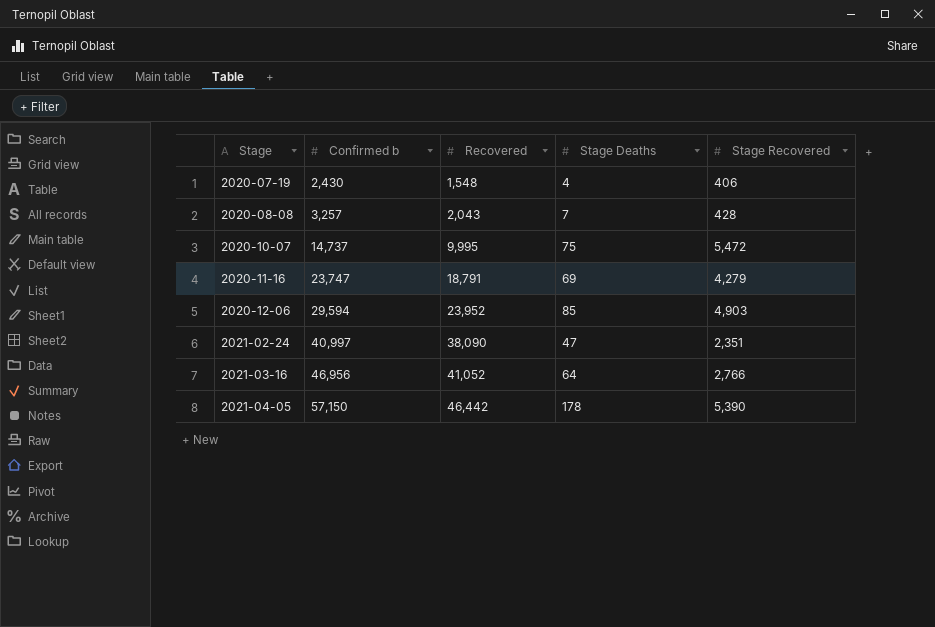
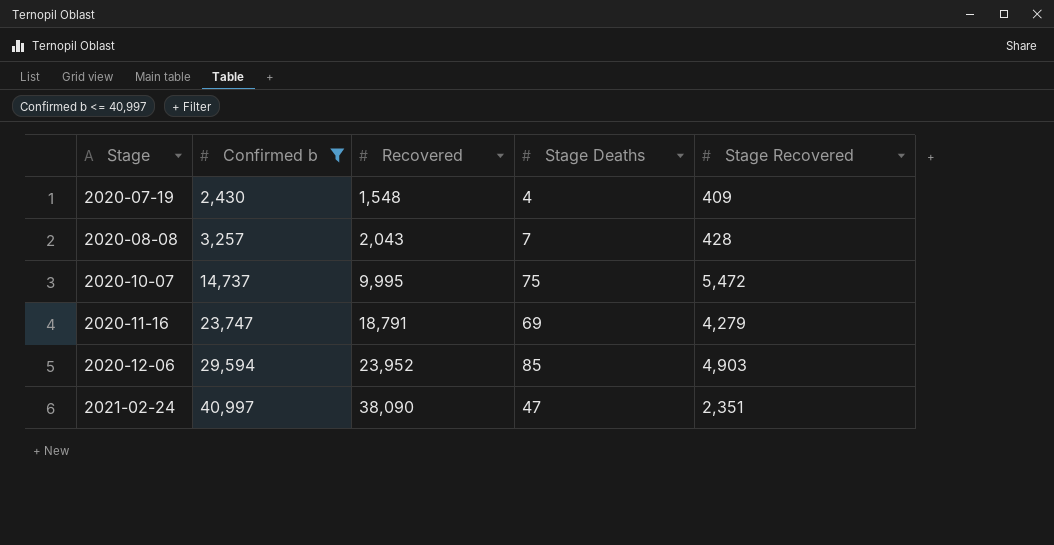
filter: none -> Confirmed b <= 40,997
2020-07-19 | Stage Recovered: 406 -> 409

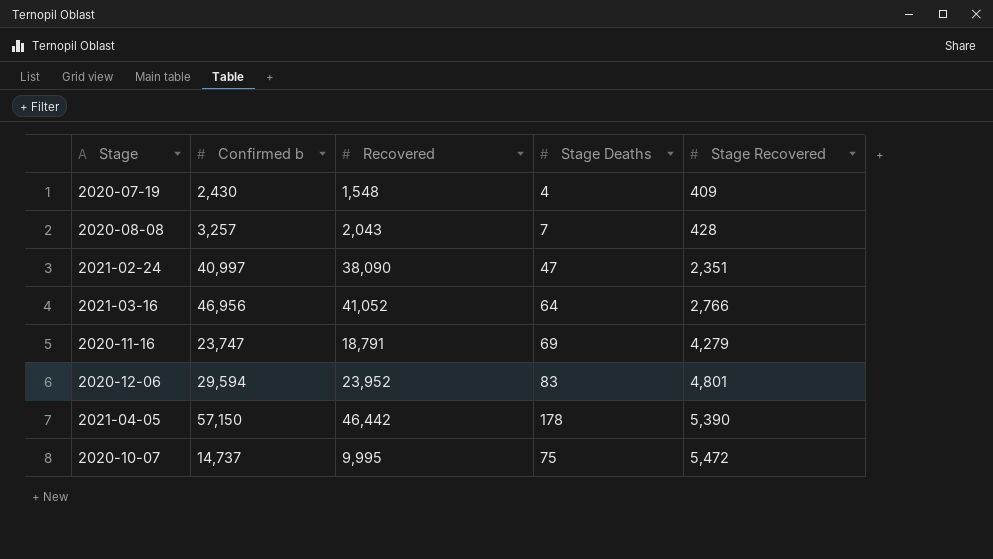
filter: Confirmed b <= 40,997 -> none
row order: Stage ascending -> Stage Recovered ascending
2020-12-06 | Stage Deaths: 85 -> 83
2020-12-06 | Stage Recovered: 4,903 -> 4,801

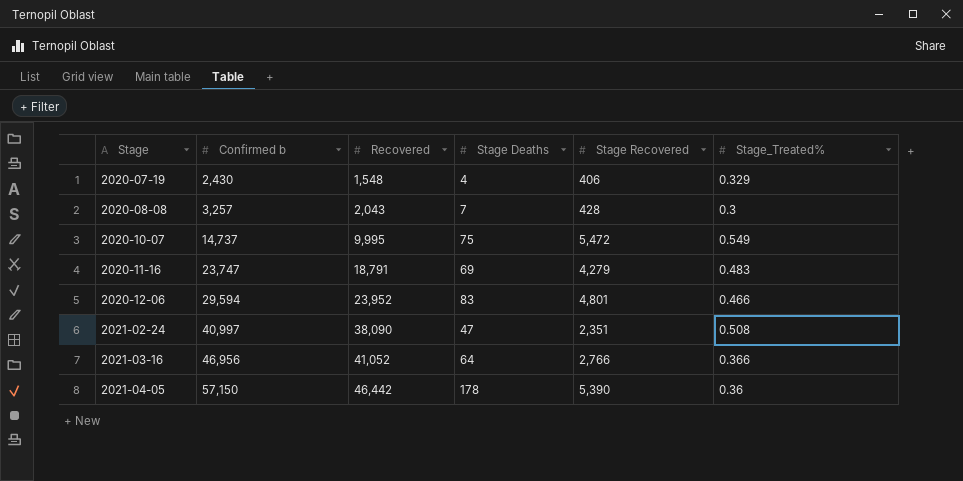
row order: Stage Recovered ascending -> Stage ascending
column Stage_Treated% | position: none -> 6
2020-07-19 | Stage Recovered: 409 -> 406

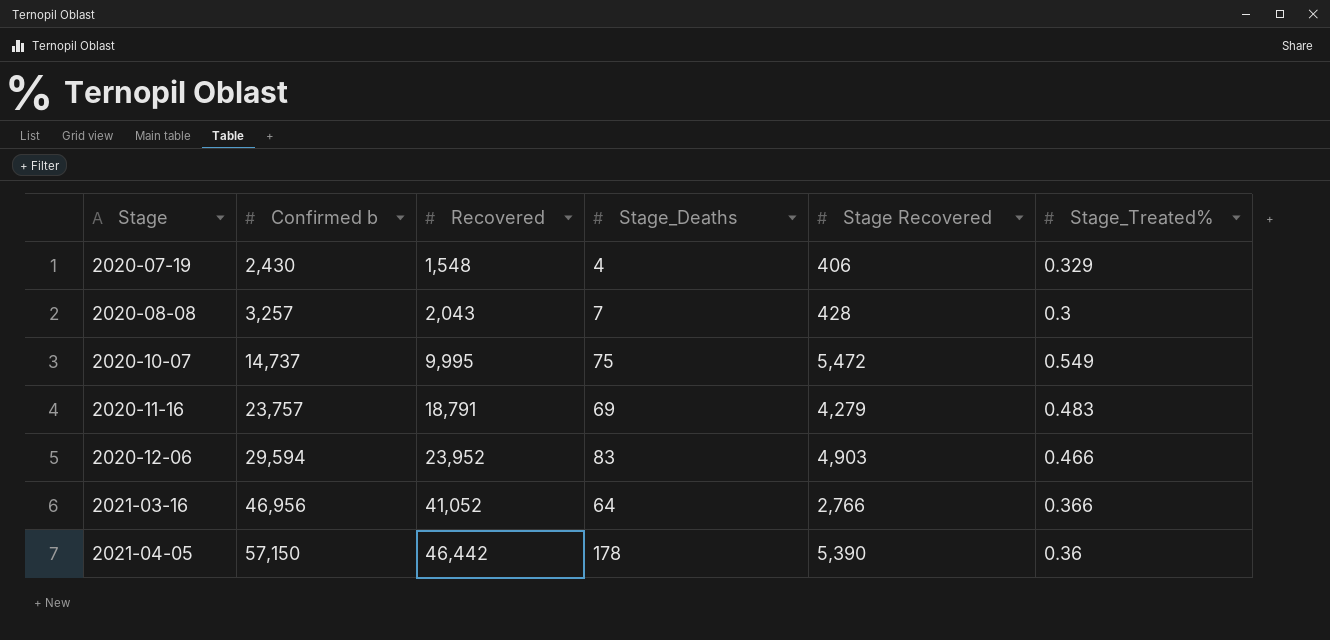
column name: Stage Deaths -> Stage_Deaths
row 2021-02-24: 40,997 | 38,090 | 47 | 2,351 | 0.508 -> none
2020-11-16 | Confirmed b: 23,747 -> 23,757
2020-12-06 | Stage Recovered: 4,801 -> 4,903

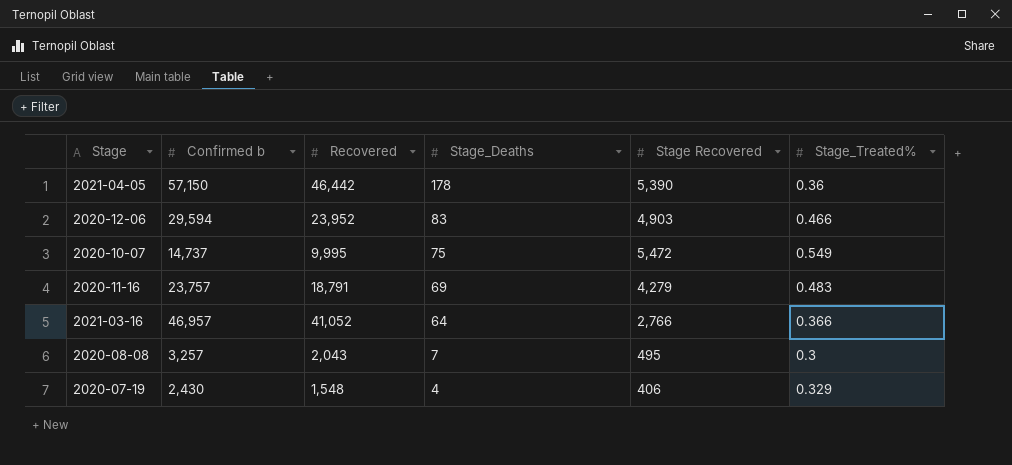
row order: Stage ascending -> Stage_Deaths descending
2021-03-16 | Confirmed b: 46,956 -> 46,957
2020-08-08 | Stage Recovered: 428 -> 495

